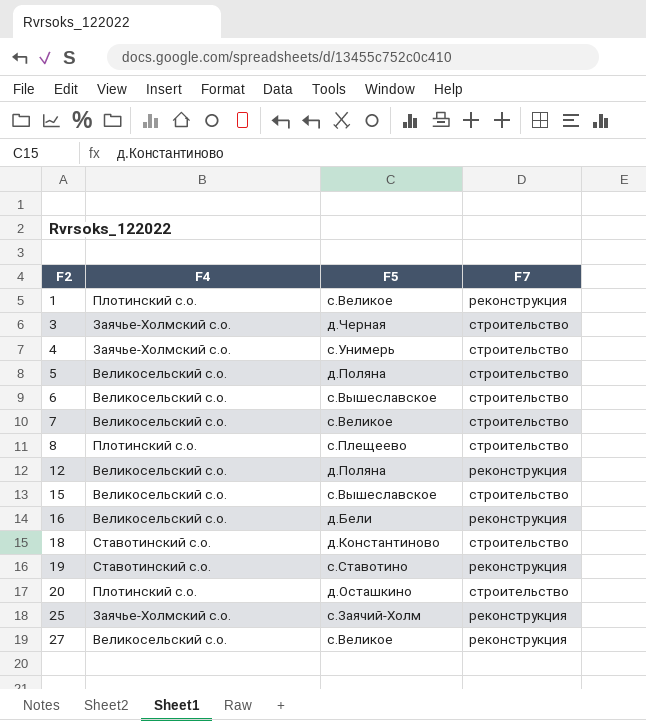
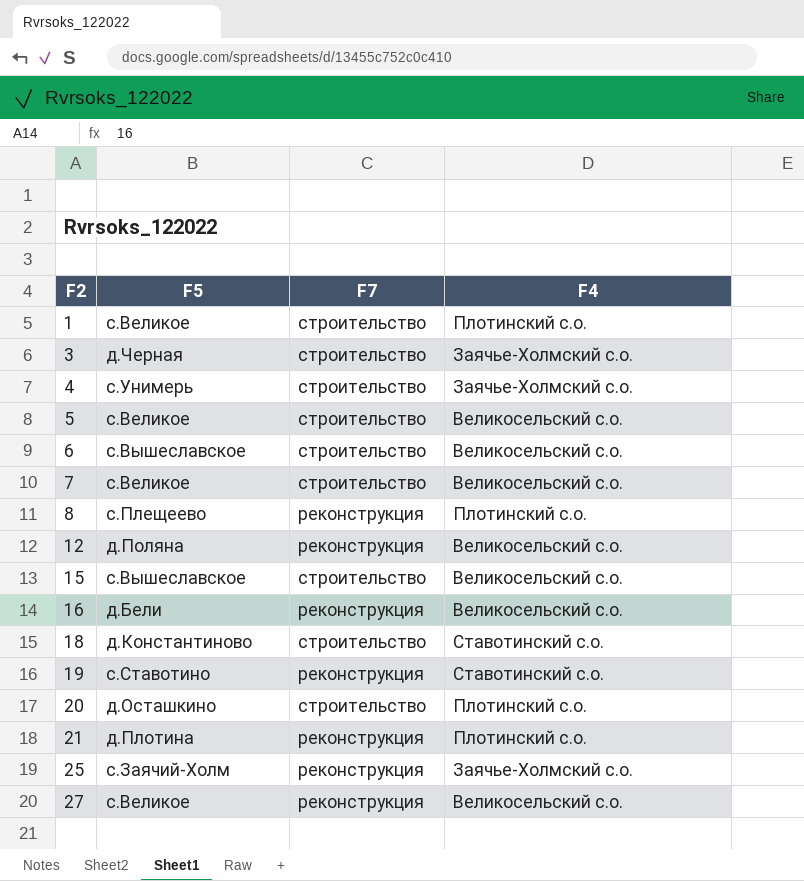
column F4 | position: 2 -> 4
1 | F7: реконструкция -> строительство
5 | F5: д.Поляна -> с.Великое
8 | F7: строительство -> реконструкция
row 21: none -> д.Плотина | реконструкция | Плотинский с.о.

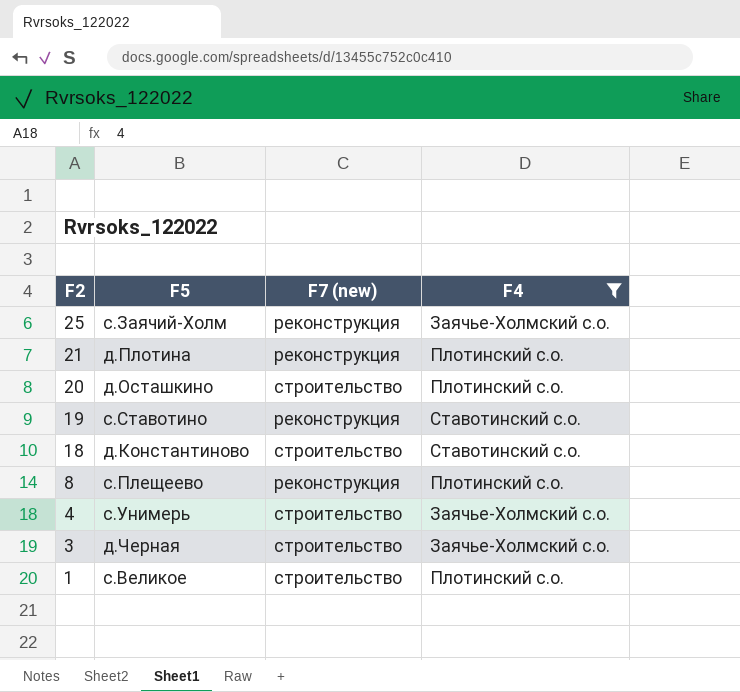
filter: none -> F4 != Великосельский с.о.
row order: F2 ascending -> F2 descending
column name: F7 -> F7 (new)

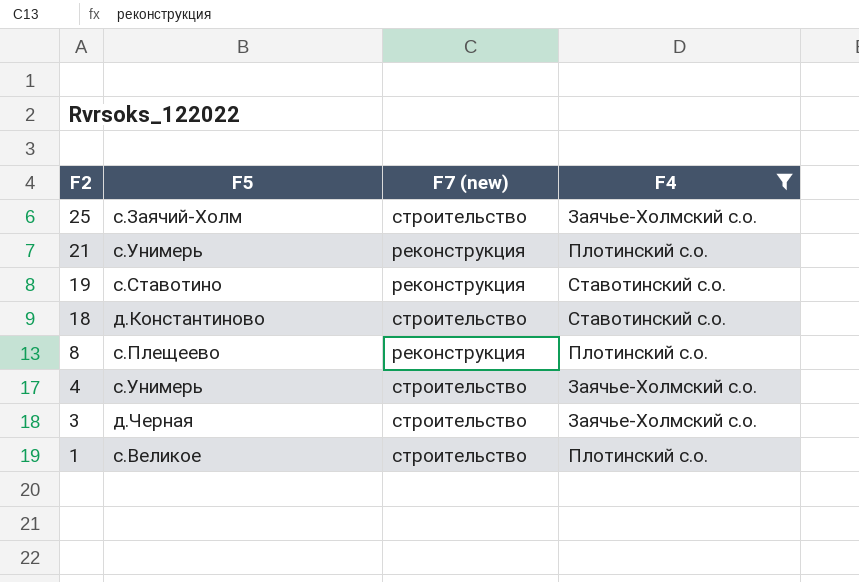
row 20: д.Осташкино | строительство | Плотинский с.о. -> none
25 | F7 (new): реконструкция -> строительство
21 | F5: д.Плотина -> с.Унимерь

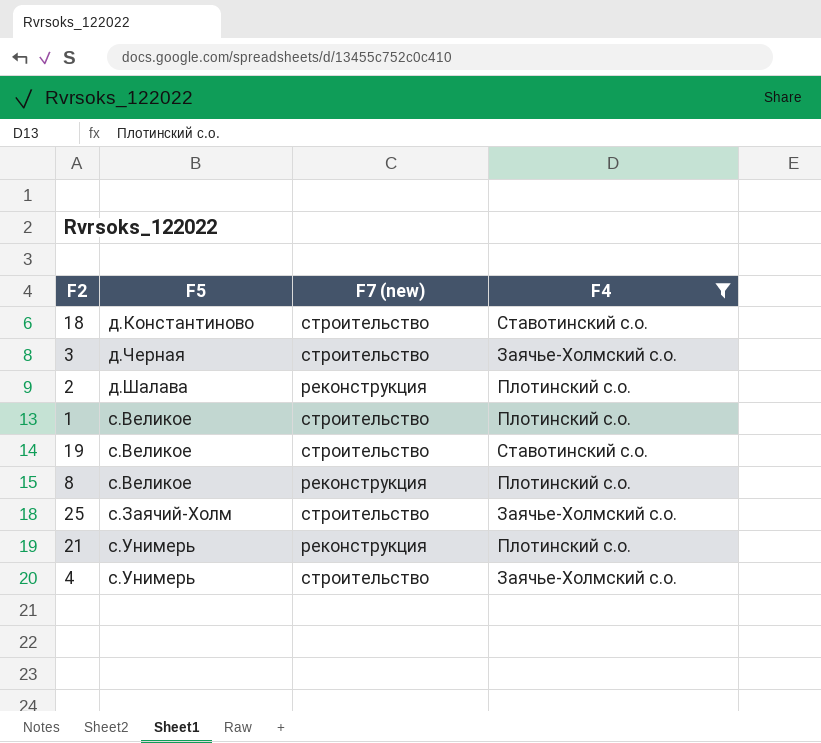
row order: F2 descending -> F5 ascending
row 2: none -> д.Шалава | реконструкция | Плотинский с.о.
19 | F5: с.Ставотино -> с.Великое
19 | F7 (new): реконструкция -> строительство
8 | F5: с.Плещеево -> с.Великое

